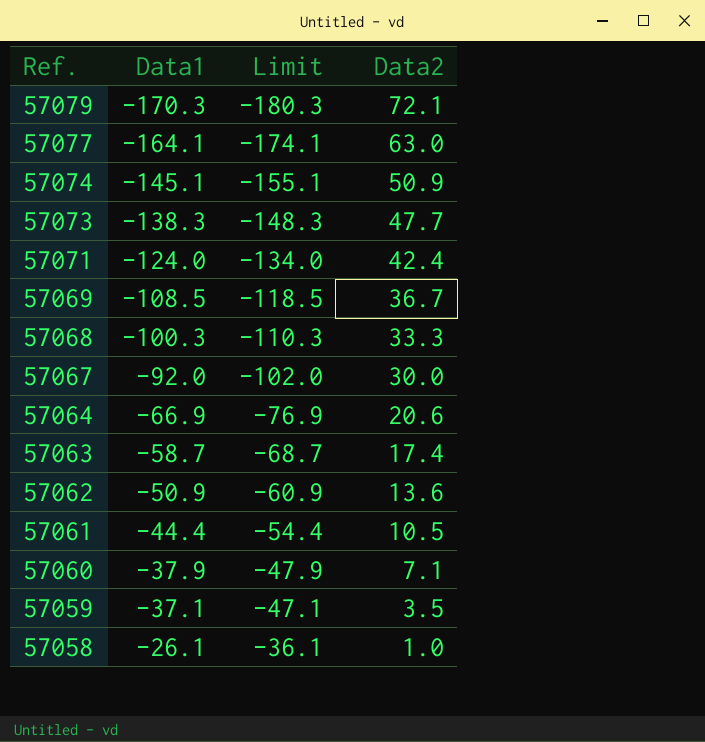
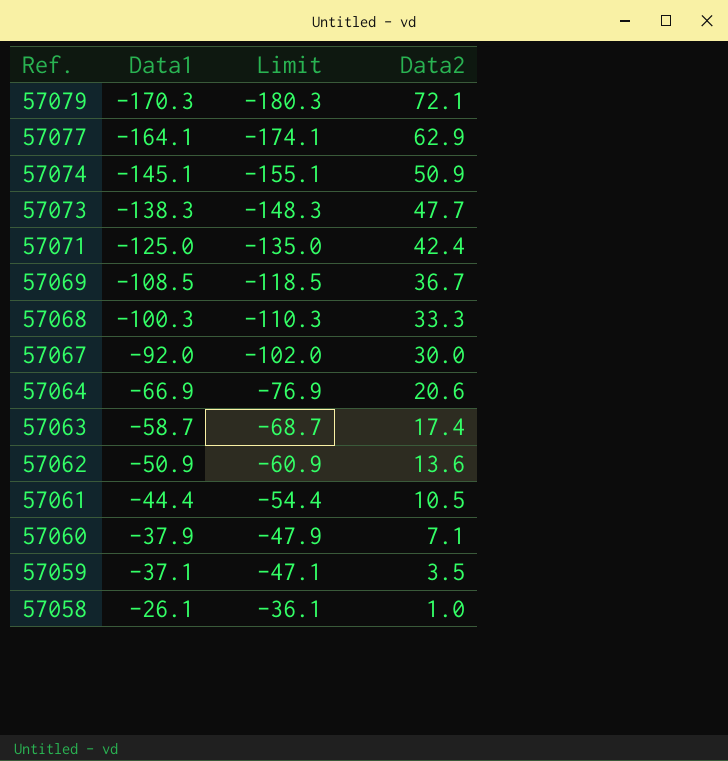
57077 | Data2: 63.0 -> 62.9
57071 | Data1: -124.0 -> -125.0
57071 | Limit: -134.0 -> -135.0

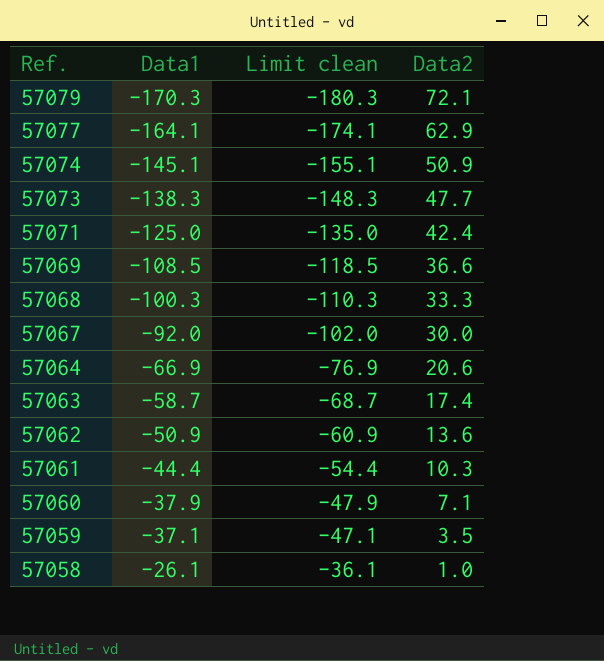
column name: Limit -> Limit clean
57069 | Data2: 36.7 -> 36.6
57061 | Data2: 10.5 -> 10.3

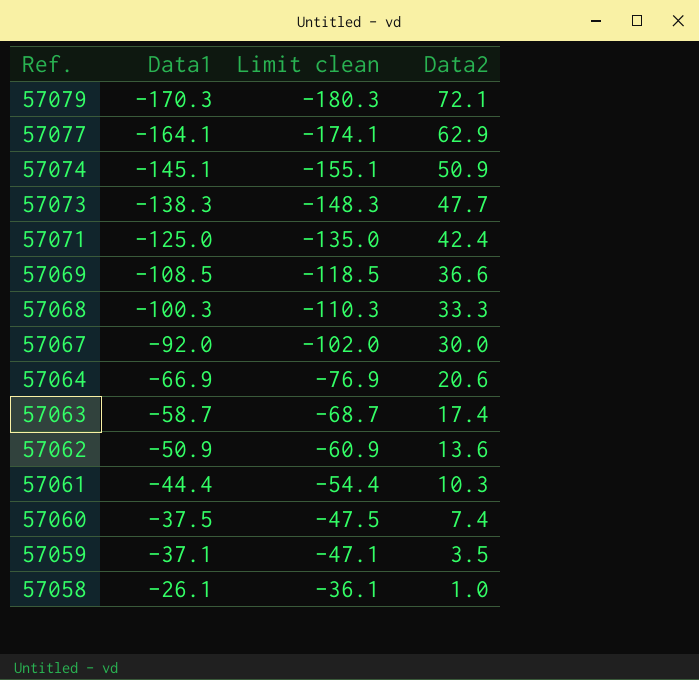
57060 | Data1: -37.9 -> -37.5
57060 | Limit clean: -47.9 -> -47.5
57060 | Data2: 7.1 -> 7.4

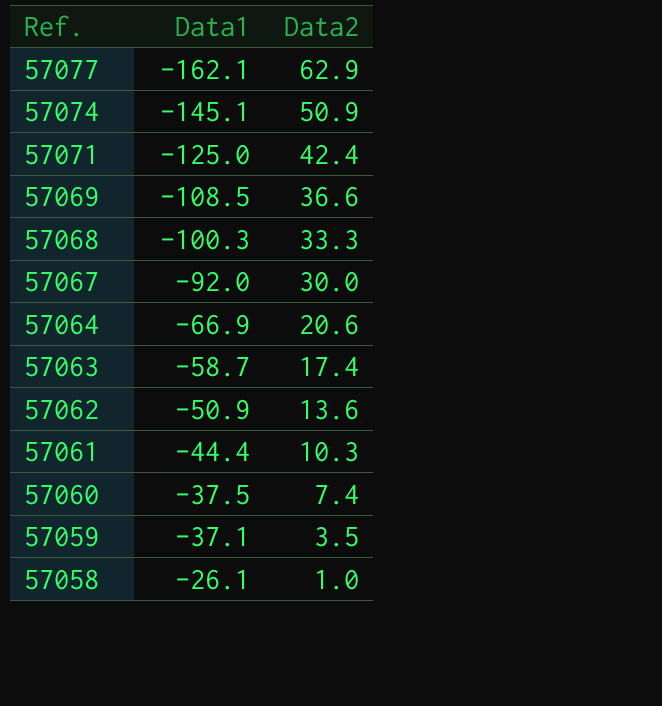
column Limit clean | formula: [Data1] - 10 -> none
row 57079: -170.3 | -180.3 | 72.1 -> none
row 57073: -138.3 | -148.3 | 47.7 -> none
57077 | Data1: -164.1 -> -162.1

